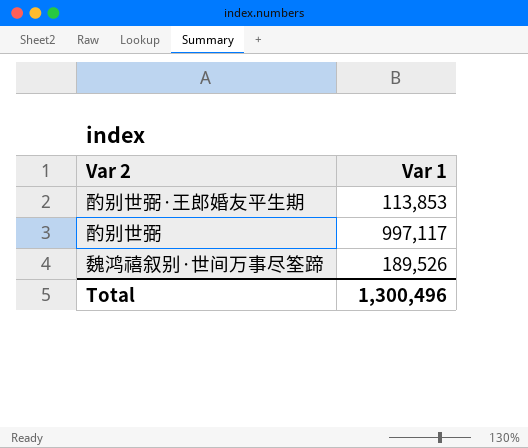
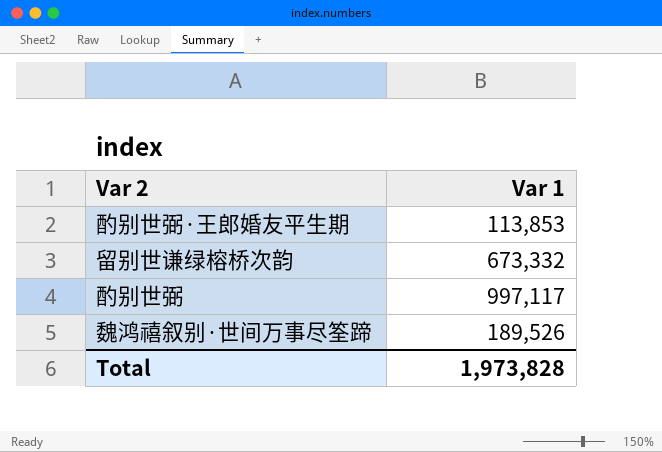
row 留别世谦绿榕桥次韵: none -> 673,332
Total | Var 1: 1,300,496 -> 1,973,828

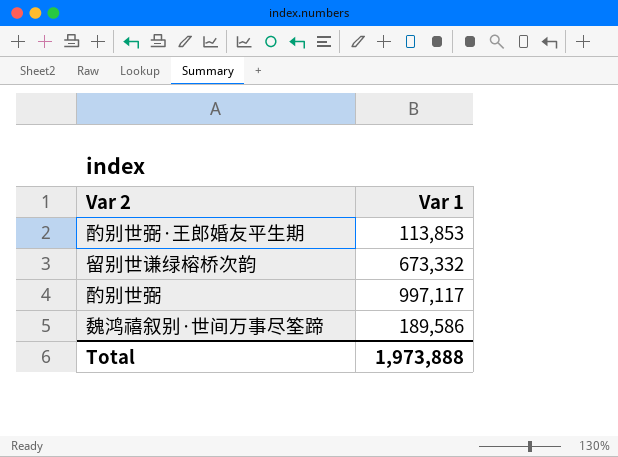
魏鸿禧叙别·世间万事尽筌蹄 | Var 1: 189,526 -> 189,586
Total | Var 1: 1,973,828 -> 1,973,888

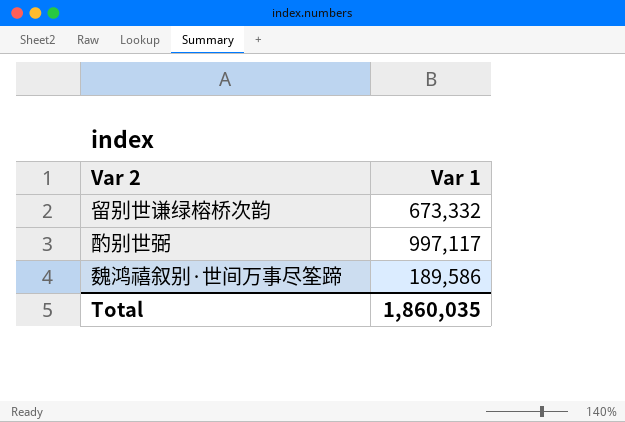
row 酌别世弼·王郎婚友平生期: 113,853 -> none
Total | Var 1: 1,973,888 -> 1,860,035

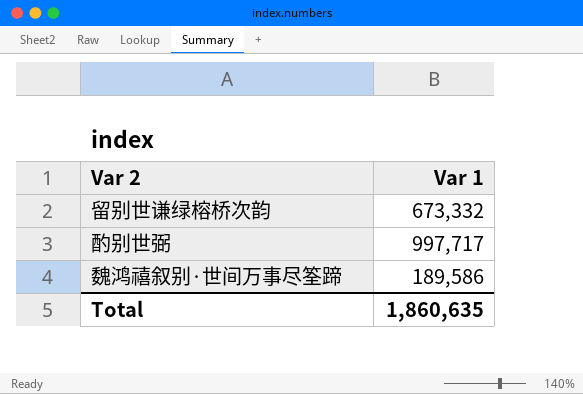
酌别世弼 | Var 1: 997,117 -> 997,717
Total | Var 1: 1,860,035 -> 1,860,635

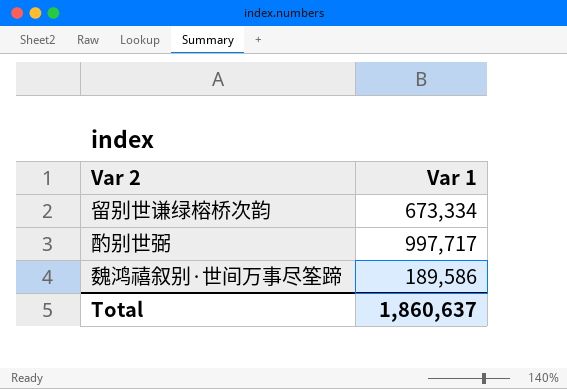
留别世谦绿榕桥次韵 | Var 1: 673,332 -> 673,334
Total | Var 1: 1,860,635 -> 1,860,637

